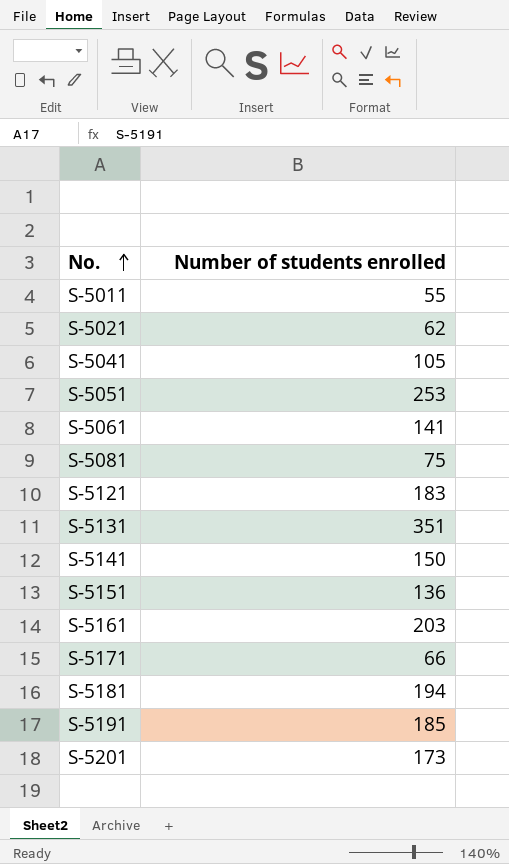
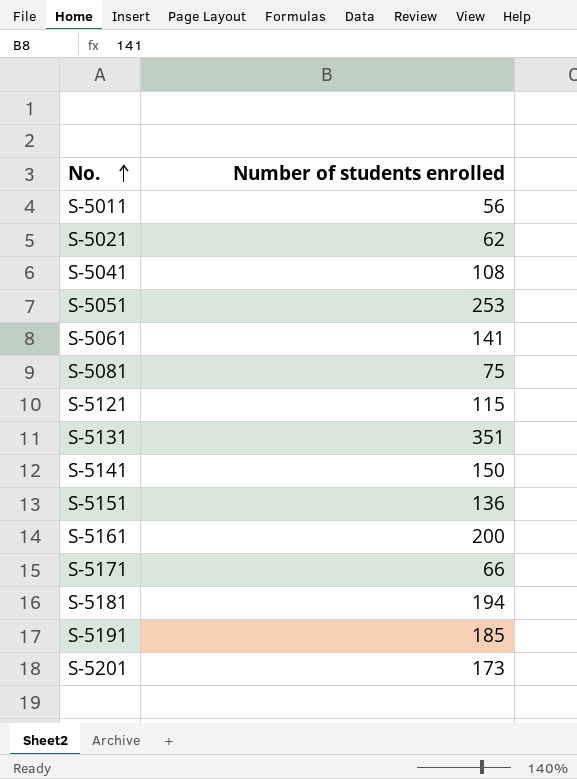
S-5011 | Number of students enrolled: 55 -> 56
S-5041 | Number of students enrolled: 105 -> 108
S-5121 | Number of students enrolled: 183 -> 115
S-5161 | Number of students enrolled: 203 -> 200

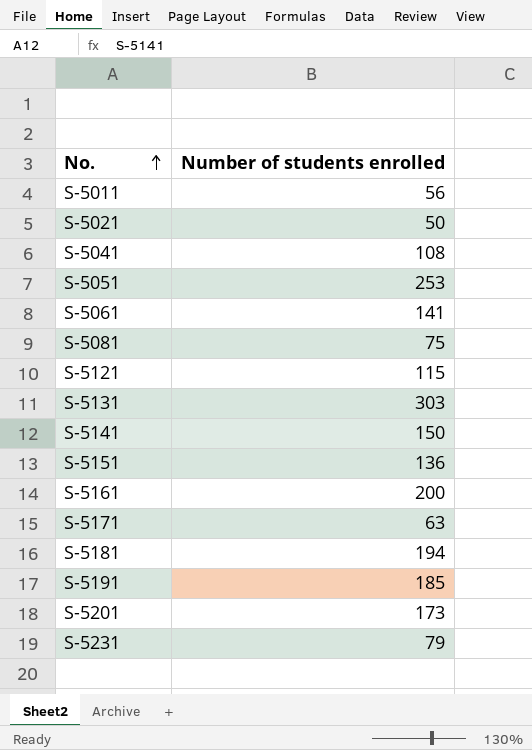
S-5021 | Number of students enrolled: 62 -> 50
S-5131 | Number of students enrolled: 351 -> 303
S-5171 | Number of students enrolled: 66 -> 63
row S-5231: none -> 79

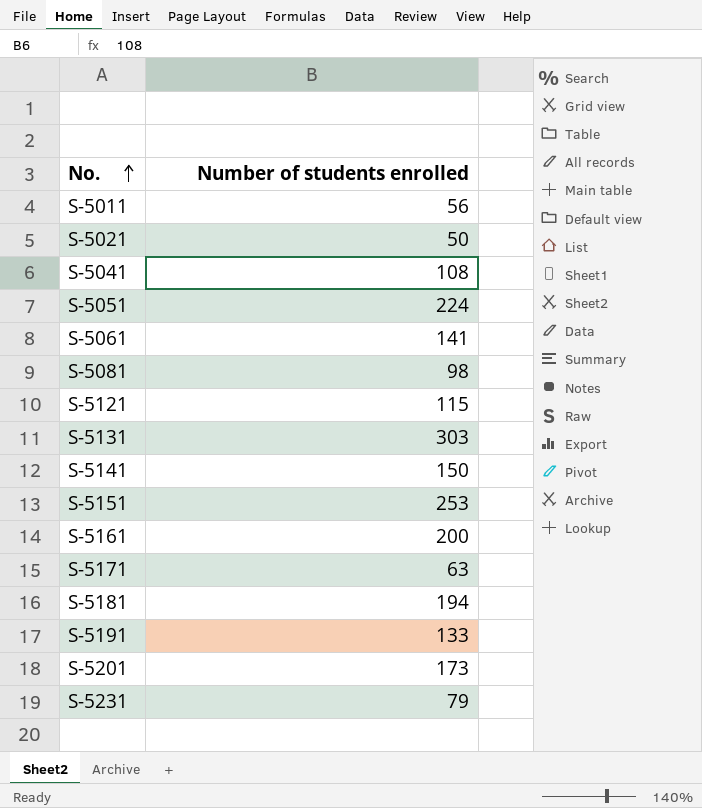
S-5051 | Number of students enrolled: 253 -> 224
S-5081 | Number of students enrolled: 75 -> 98
S-5151 | Number of students enrolled: 136 -> 253
S-5191 | Number of students enrolled: 185 -> 133

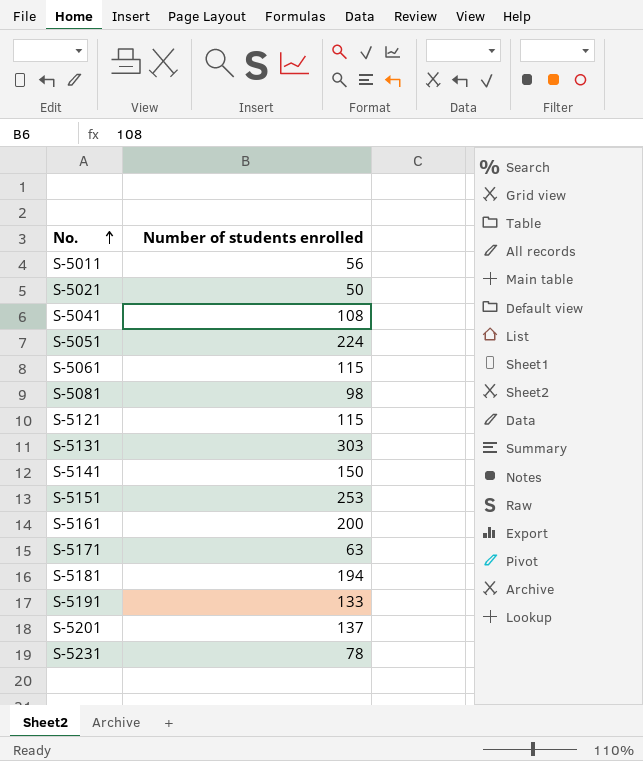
S-5061 | Number of students enrolled: 141 -> 115
S-5201 | Number of students enrolled: 173 -> 137
S-5231 | Number of students enrolled: 79 -> 78

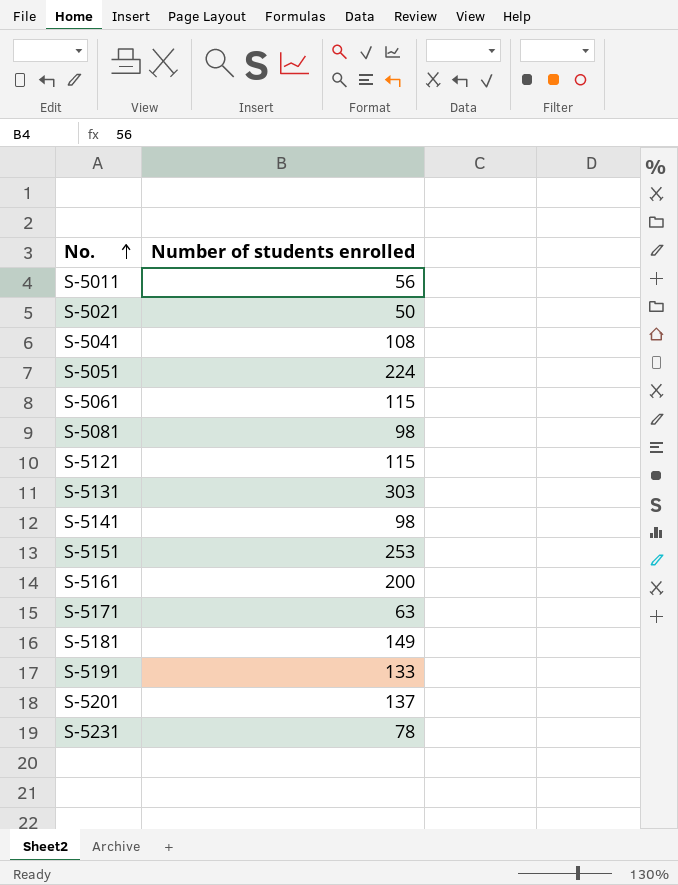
S-5141 | Number of students enrolled: 150 -> 98
S-5181 | Number of students enrolled: 194 -> 149

